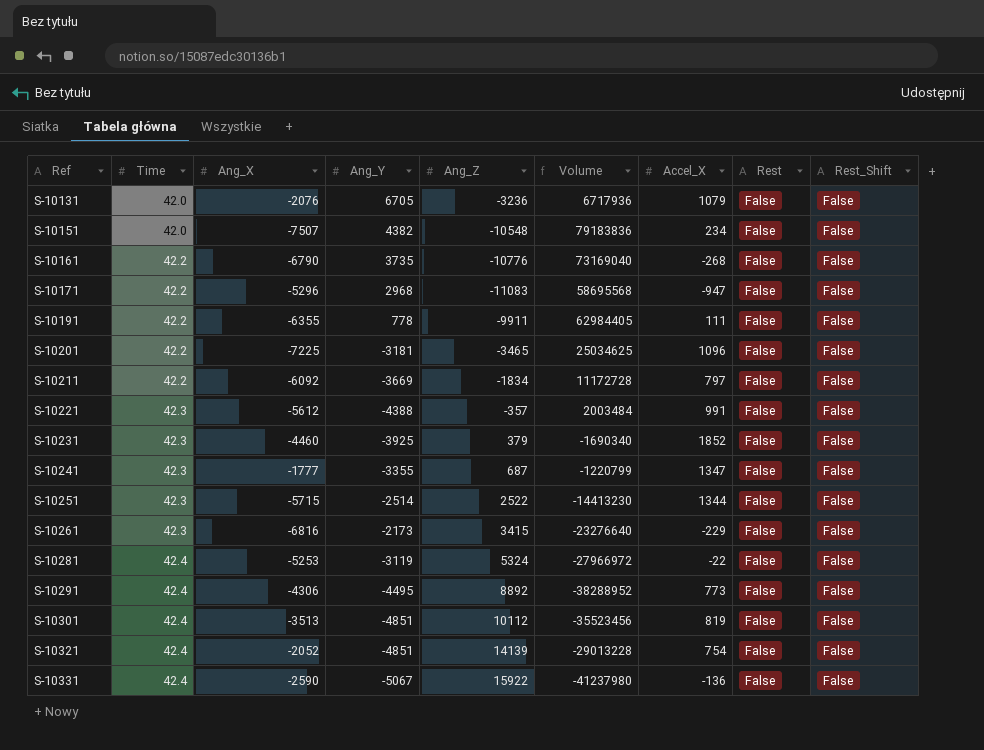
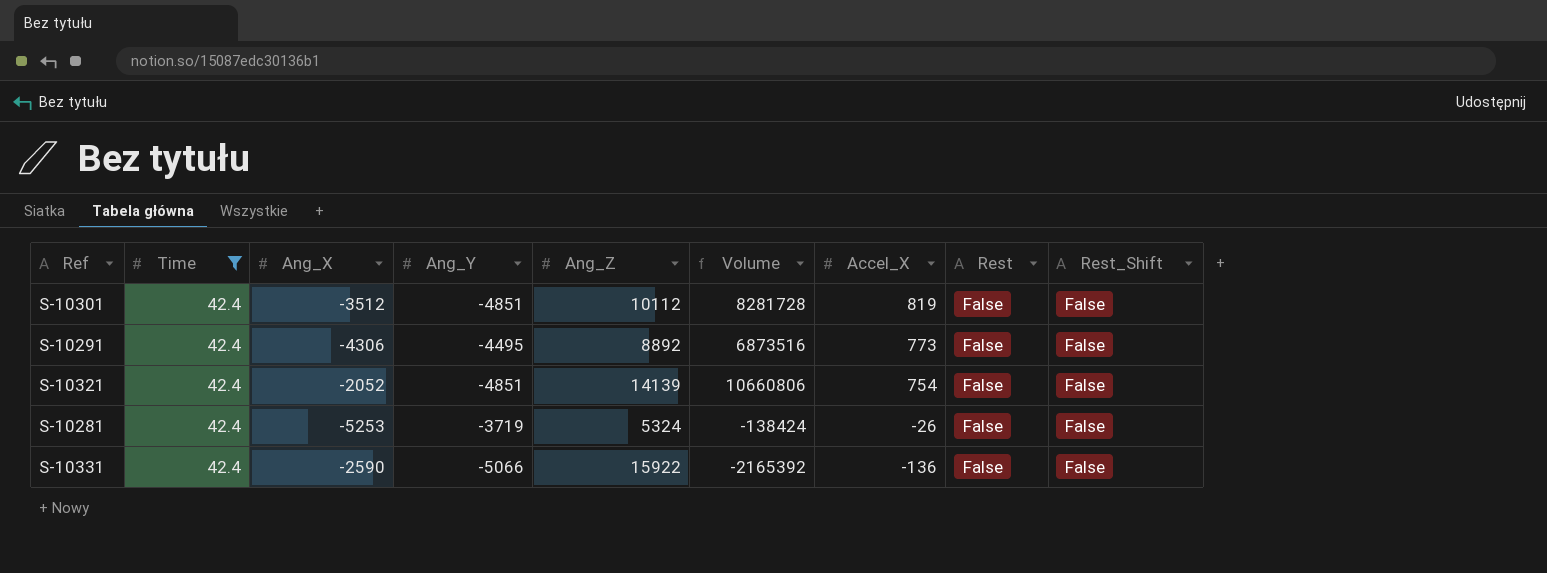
filter: none -> Time = 42.4
row order: Ref ascending -> Accel_X descending
column Volume | formula: [Ang_X] * [Ang_Z] -> [Ang_Z] * [Accel_X]
S-10301 | Ang_X: -3513 -> -3512
S-10281 | Ang_Y: -3119 -> -3719
S-10281 | Accel_X: -22 -> -26
S-10331 | Ang_Y: -5067 -> -5066

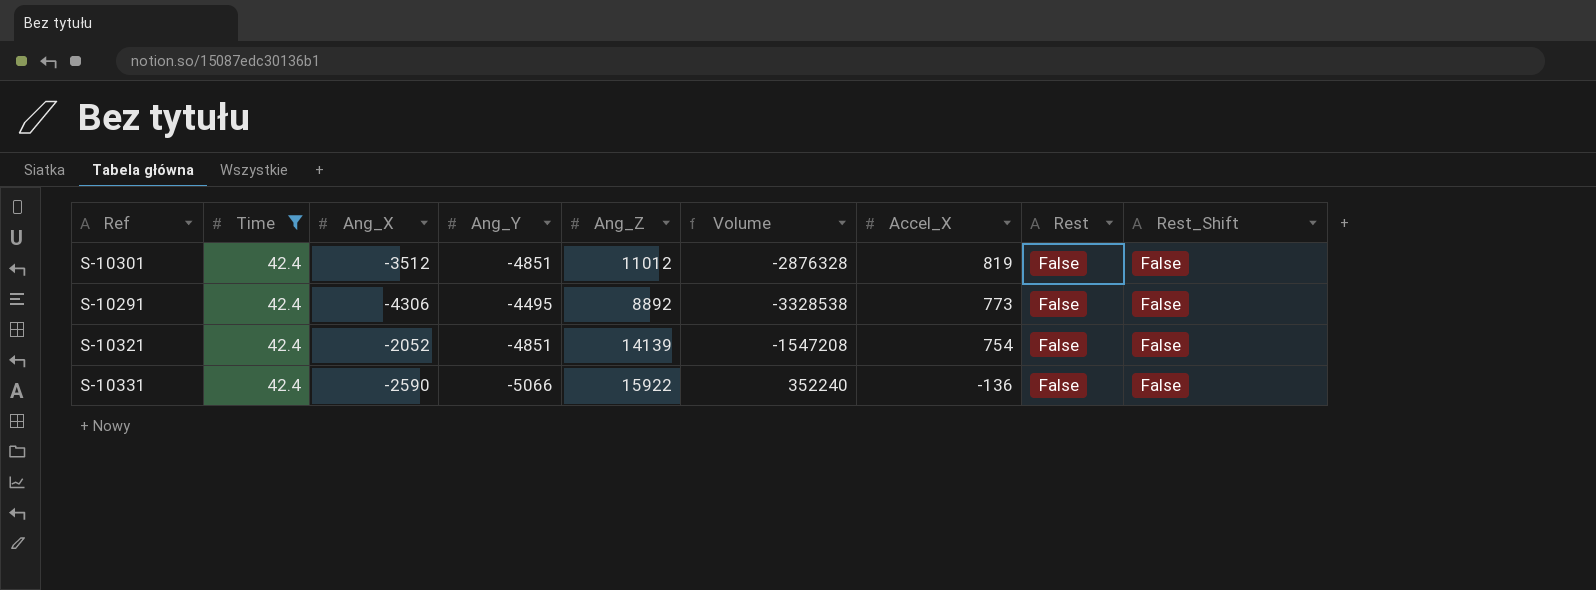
column Volume | formula: [Ang_Z] * [Accel_X] -> [Ang_X] * [Accel_X]
row S-10281: 42.4 | -5253 | -3719 | 5324 | -138424 | -26 | False | False -> none
S-10301 | Ang_Z: 10112 -> 11012

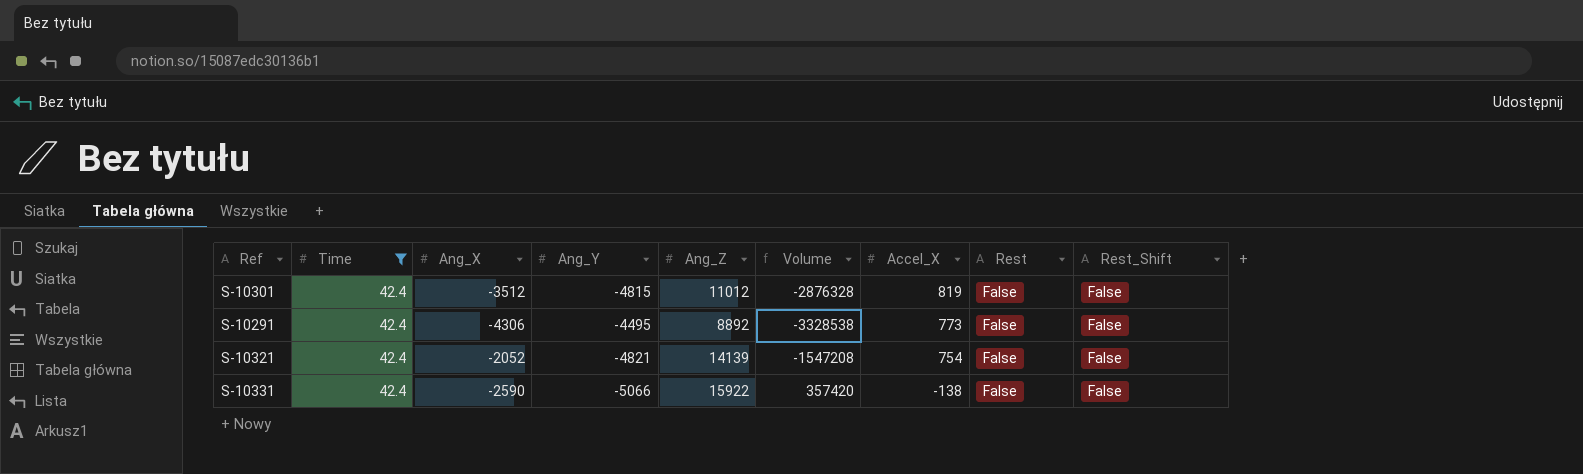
S-10301 | Ang_Y: -4851 -> -4815
S-10321 | Ang_Y: -4851 -> -4821
S-10331 | Volume: 352240 -> 357420
S-10331 | Accel_X: -136 -> -138

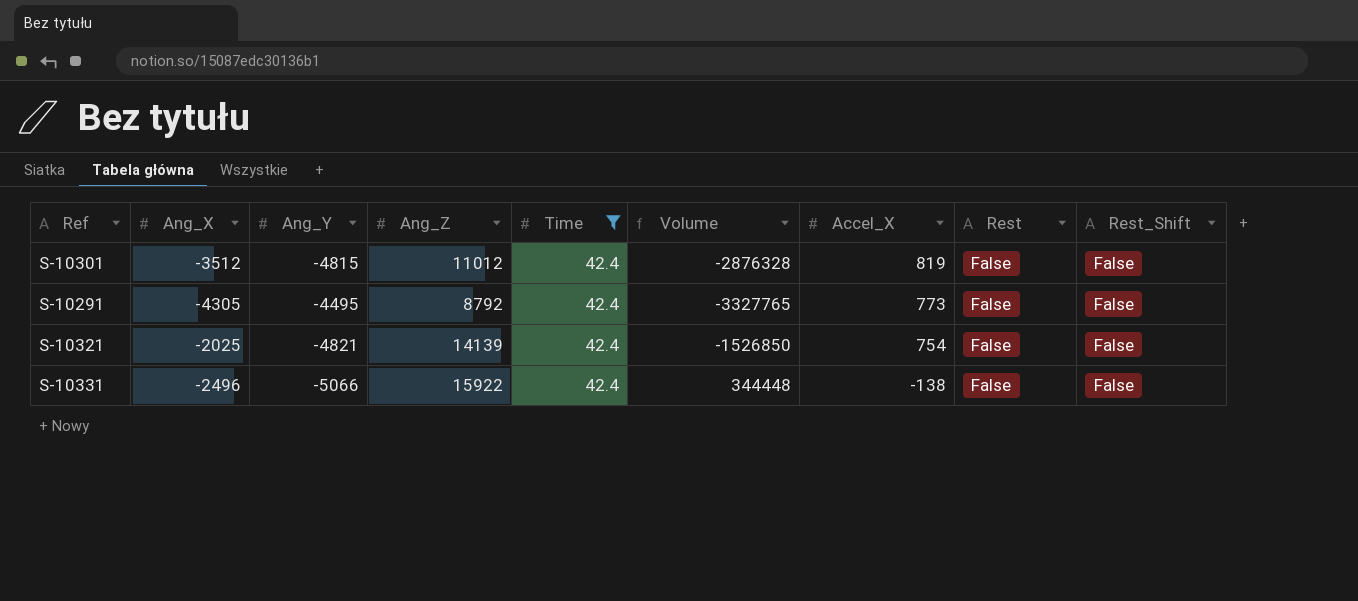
column Time | position: 2 -> 5
S-10291 | Ang_X: -4306 -> -4305
S-10291 | Ang_Z: 8892 -> 8792
S-10291 | Volume: -3328538 -> -3327765
S-10321 | Ang_X: -2052 -> -2025
S-10321 | Volume: -1547208 -> -1526850
S-10331 | Ang_X: -2590 -> -2496
S-10331 | Volume: 357420 -> 344448

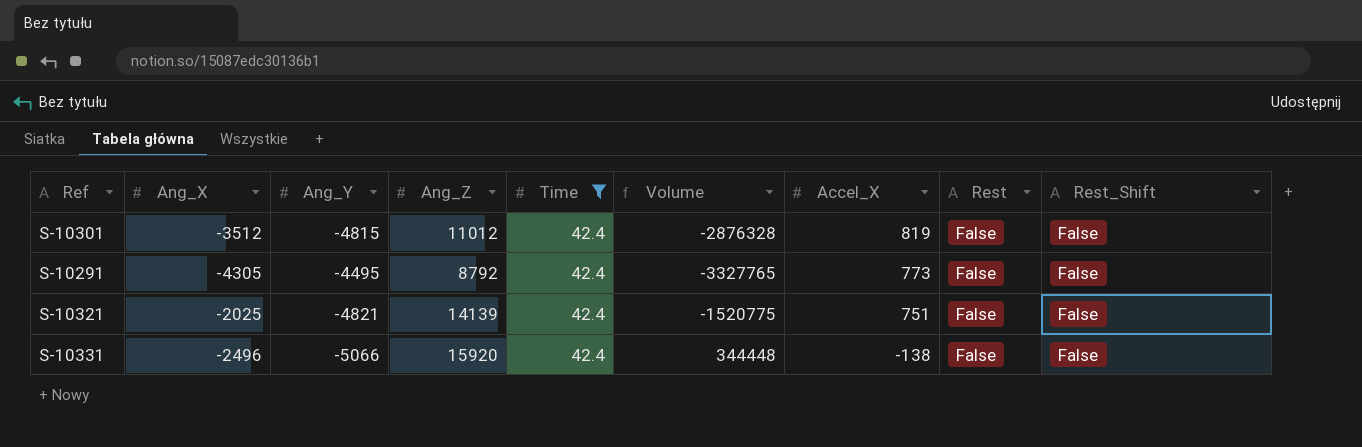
S-10321 | Volume: -1526850 -> -1520775
S-10321 | Accel_X: 754 -> 751
S-10331 | Ang_Z: 15922 -> 15920

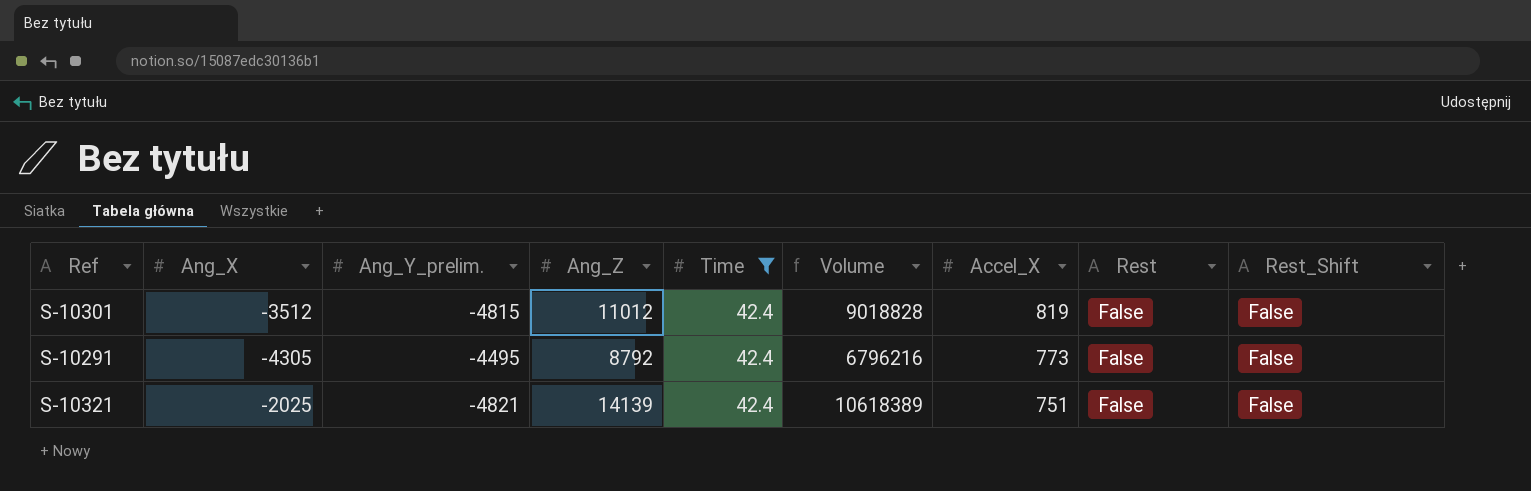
column name: Ang_Y -> Ang_Y_prelim.
column Volume | formula: [Ang_X] * [Accel_X] -> [Ang_Z] * [Accel_X]
row S-10331: -2496 | -5066 | 15920 | 42.4 | 344448 | -138 | False | False -> none

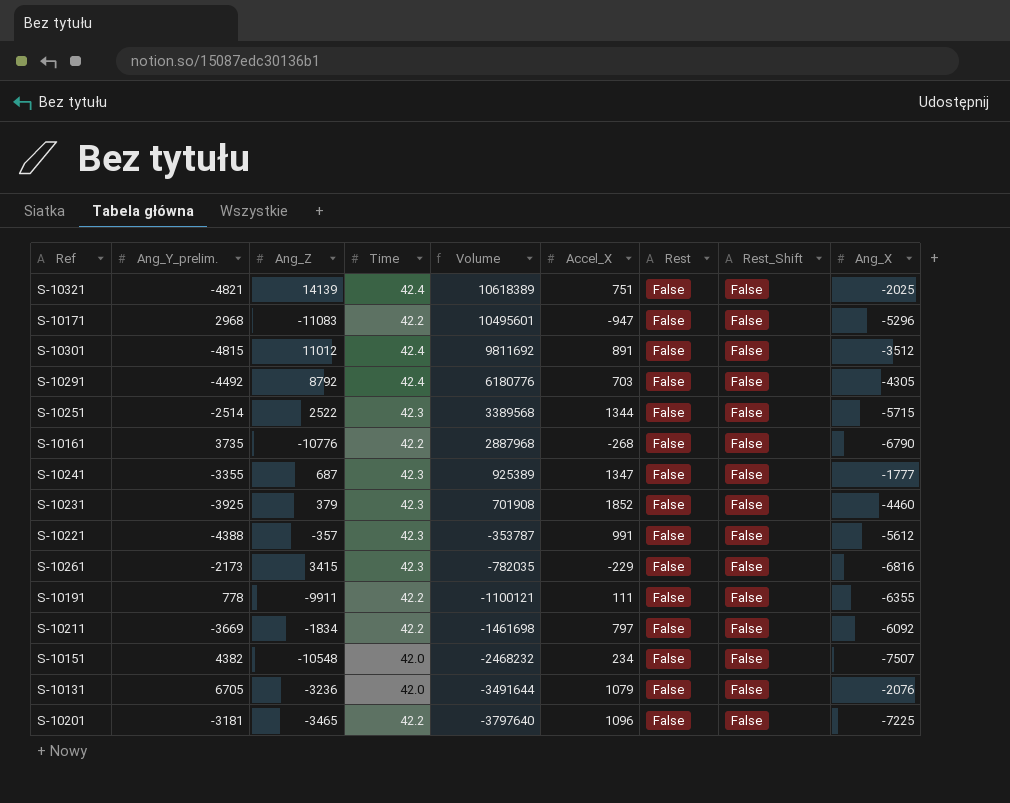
filter: Time = 42.4 -> none
row order: Accel_X descending -> Volume descending
column Ang_X | position: 2 -> 9
S-10301 | Volume: 9018828 -> 9811692
S-10301 | Accel_X: 819 -> 891
S-10291 | Ang_Y_prelim.: -4495 -> -4492
S-10291 | Volume: 6796216 -> 6180776
S-10291 | Accel_X: 773 -> 703

